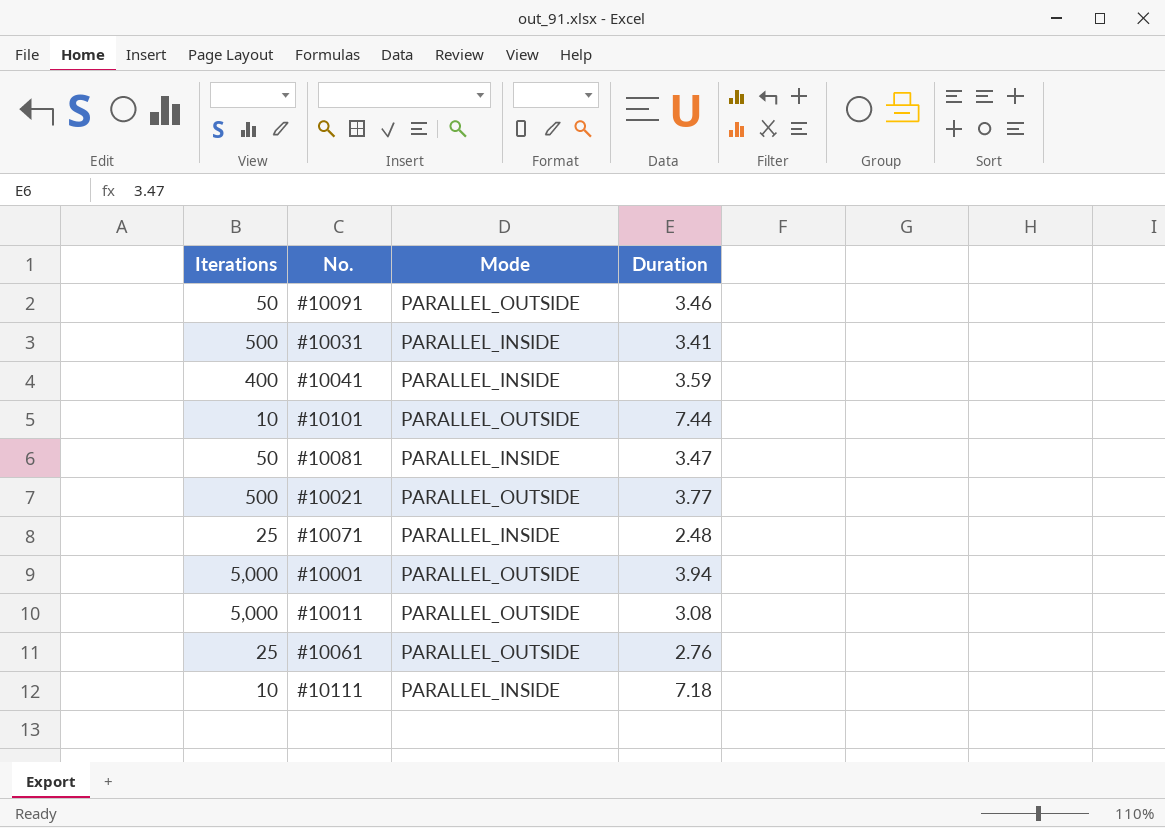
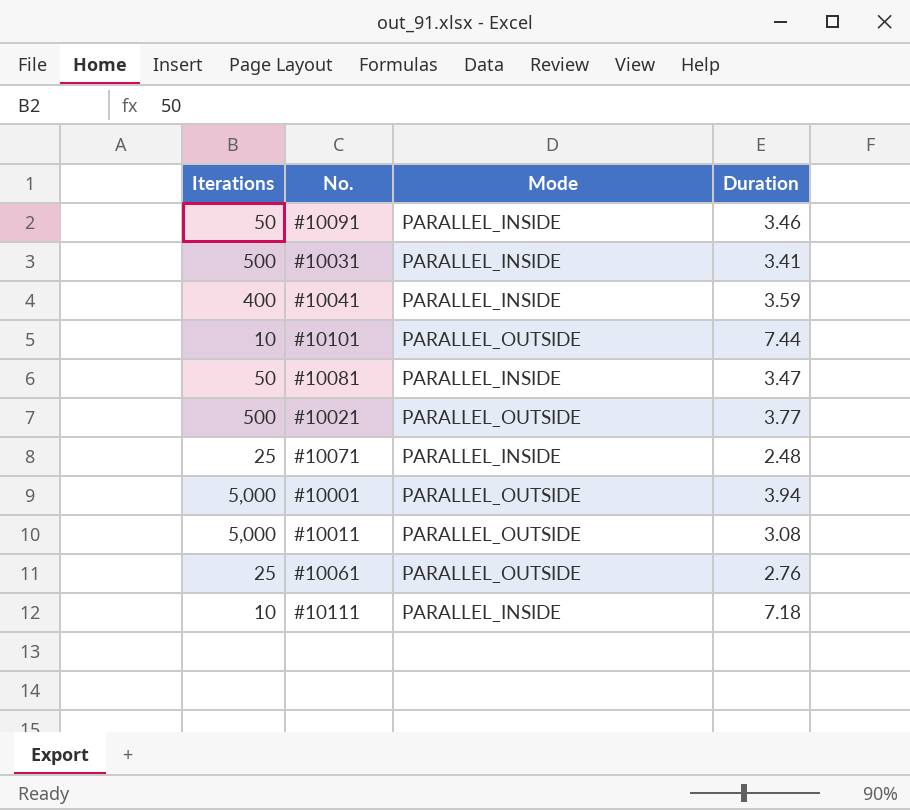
#10091 | Mode: PARALLEL_OUTSIDE -> PARALLEL_INSIDE

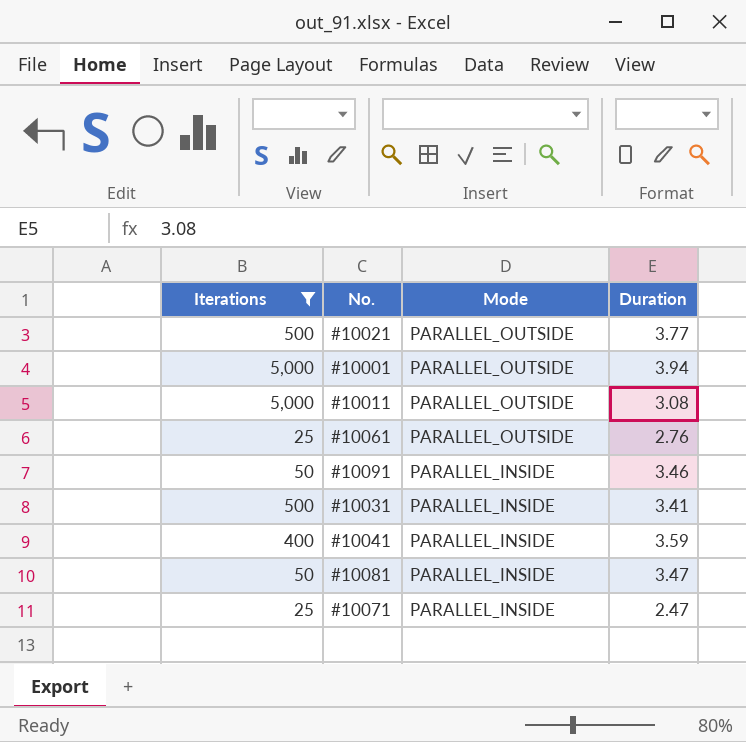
filter: none -> Iterations != 10
row order: none -> Mode descending
#10071 | Duration: 2.48 -> 2.47

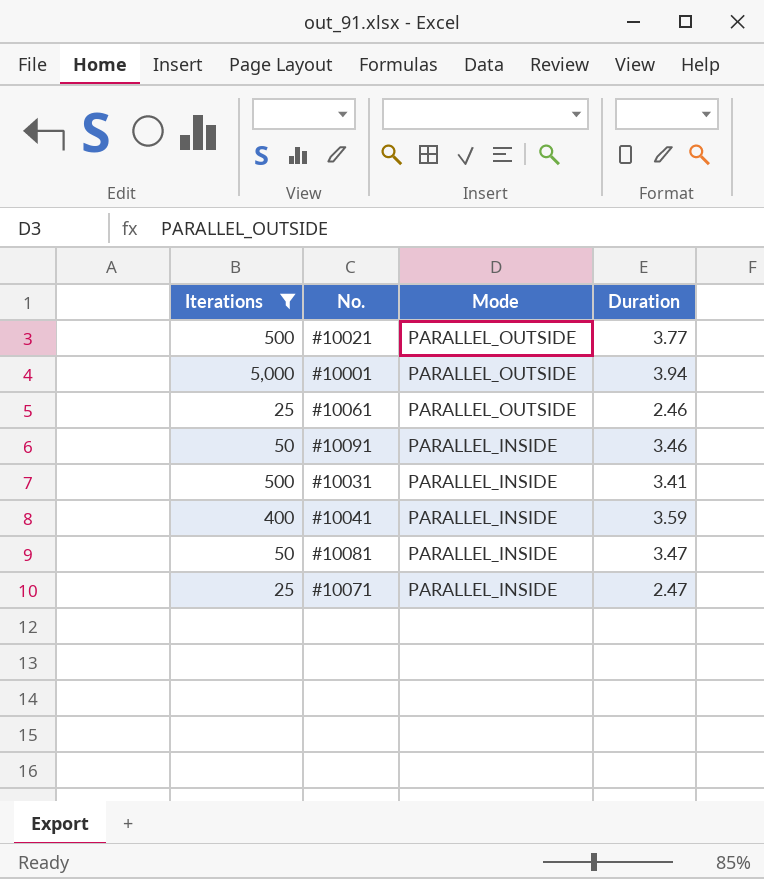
row #10011: 5,000 | PARALLEL_OUTSIDE | 3.08 -> none
#10061 | Duration: 2.76 -> 2.46

